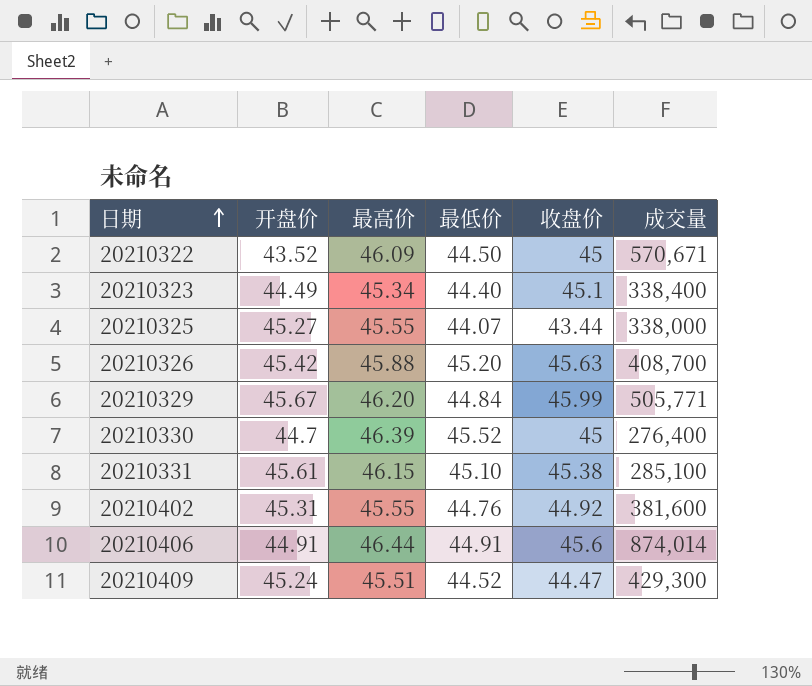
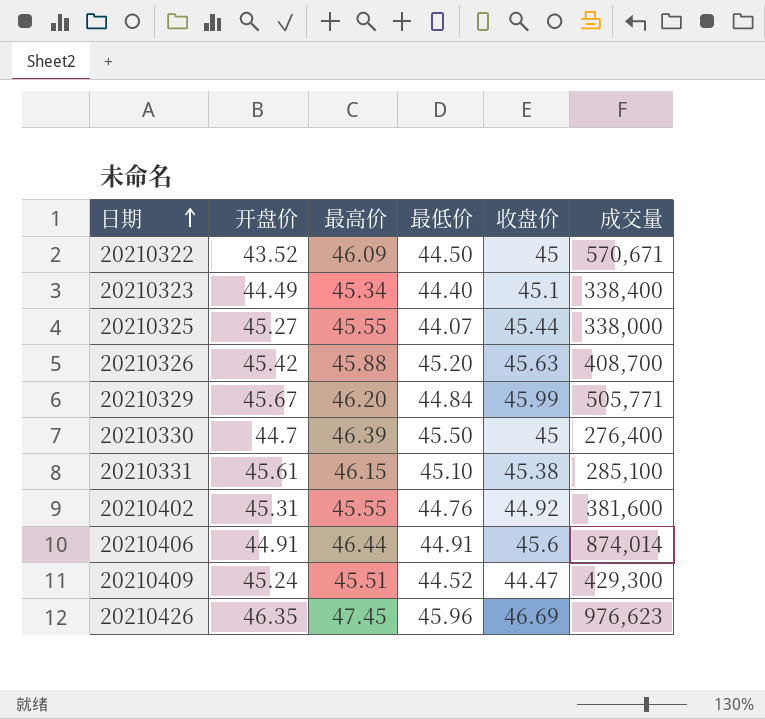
20210325 | 收盘价: 43.44 -> 45.44
20210330 | 最低价: 45.52 -> 45.50
row 20210426: none -> 46.35 | 47.45 | 45.96 | 46.69 | 976,623

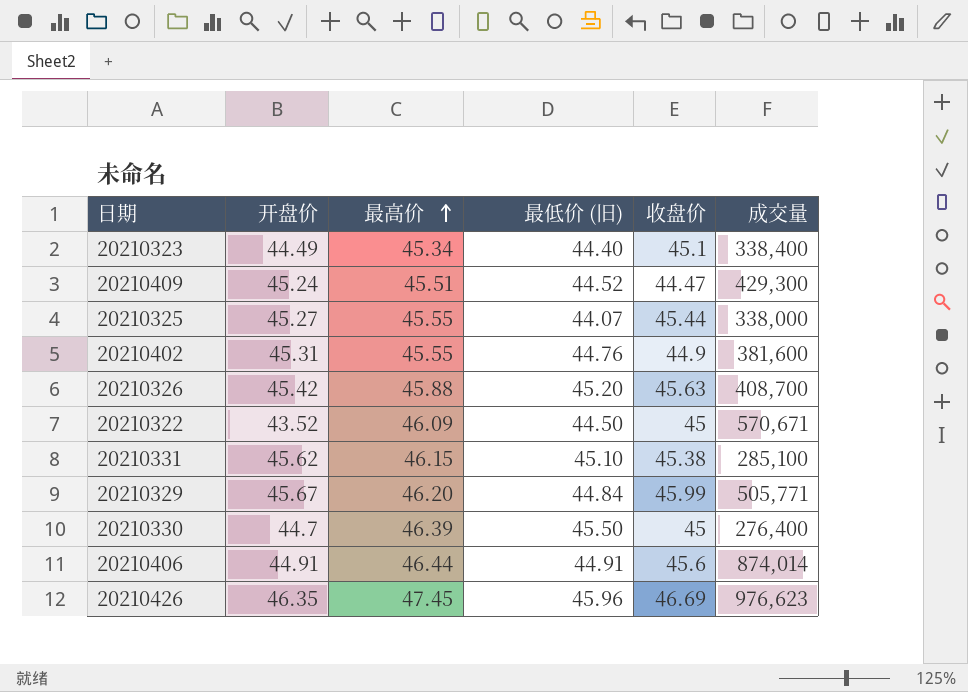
row order: 日期 ascending -> 最高价 ascending
column name: 最低价 -> 最低价 (旧)
20210402 | 收盘价: 44.92 -> 44.9
20210331 | 开盘价: 45.61 -> 45.62

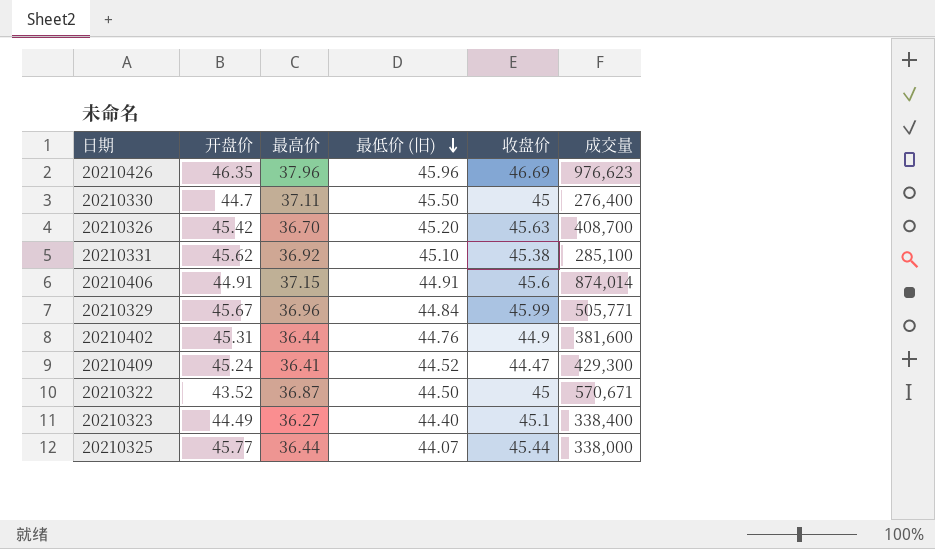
row order: 最高价 ascending -> 最低价 (旧) descending
20210426 | 最高价: 47.45 -> 37.96
20210330 | 最高价: 46.39 -> 37.11
20210326 | 最高价: 45.88 -> 36.70
20210331 | 最高价: 46.15 -> 36.92
20210406 | 最高价: 46.44 -> 37.15
20210329 | 最高价: 46.20 -> 36.96
20210402 | 最高价: 45.55 -> 36.44
20210409 | 最高价: 45.51 -> 36.41
20210322 | 最高价: 46.09 -> 36.87
20210323 | 最高价: 45.34 -> 36.27
20210325 | 开盘价: 45.27 -> 45.77
20210325 | 最高价: 45.55 -> 36.44

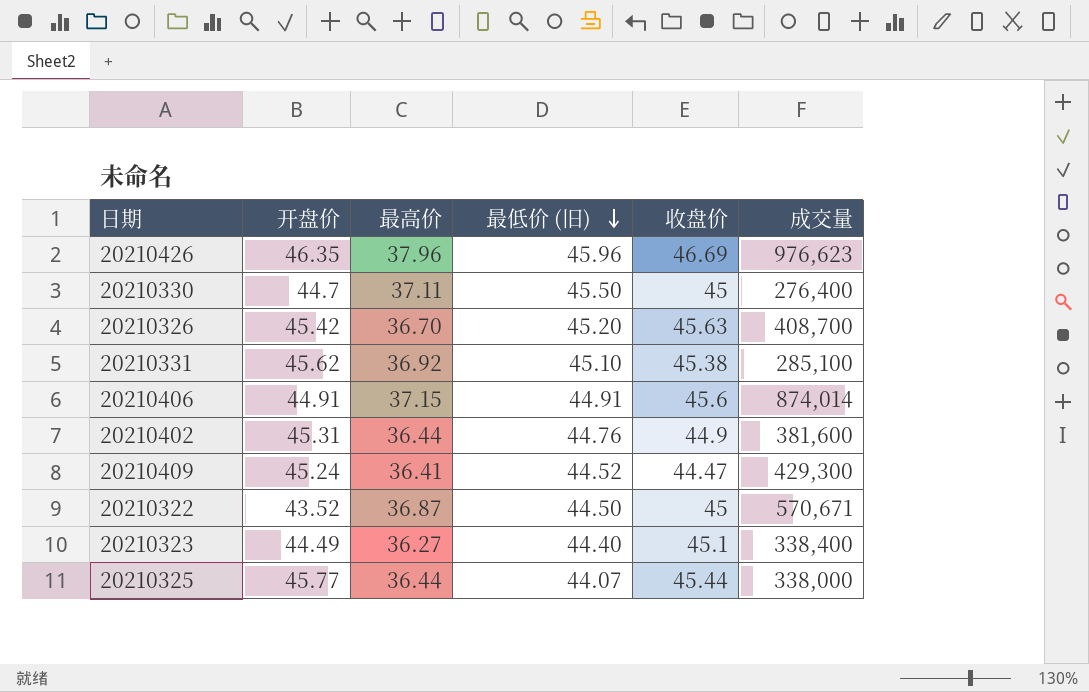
row 20210329: 45.67 | 36.96 | 44.84 | 45.99 | 505,771 -> none

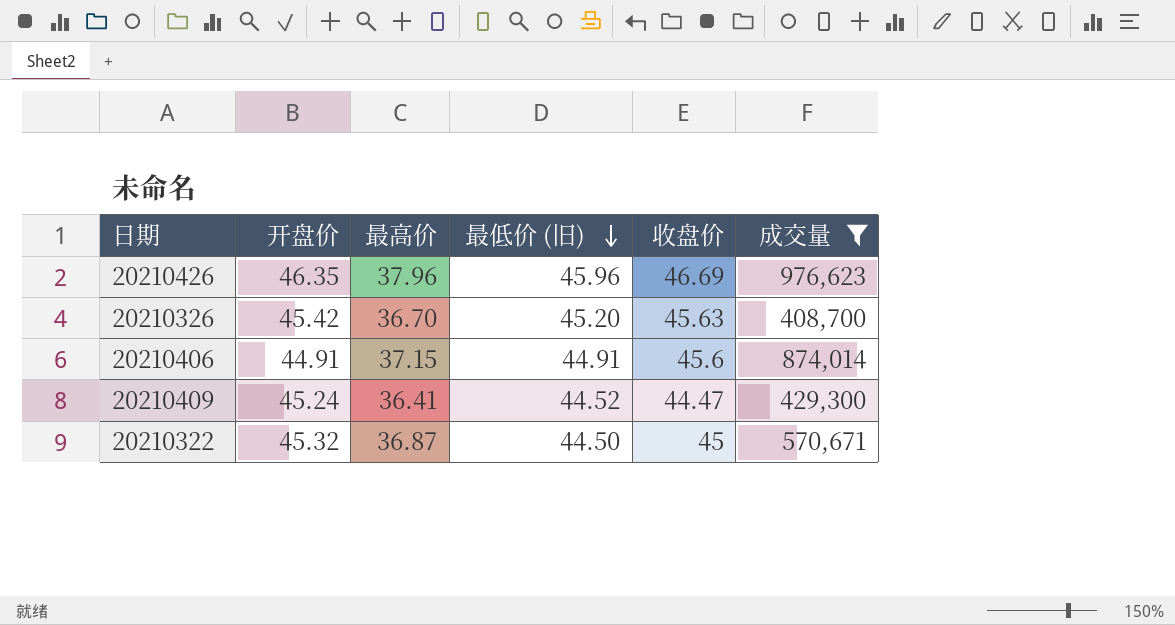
filter: none -> 成交量 >= 408,700
20210322 | 开盘价: 43.52 -> 45.32

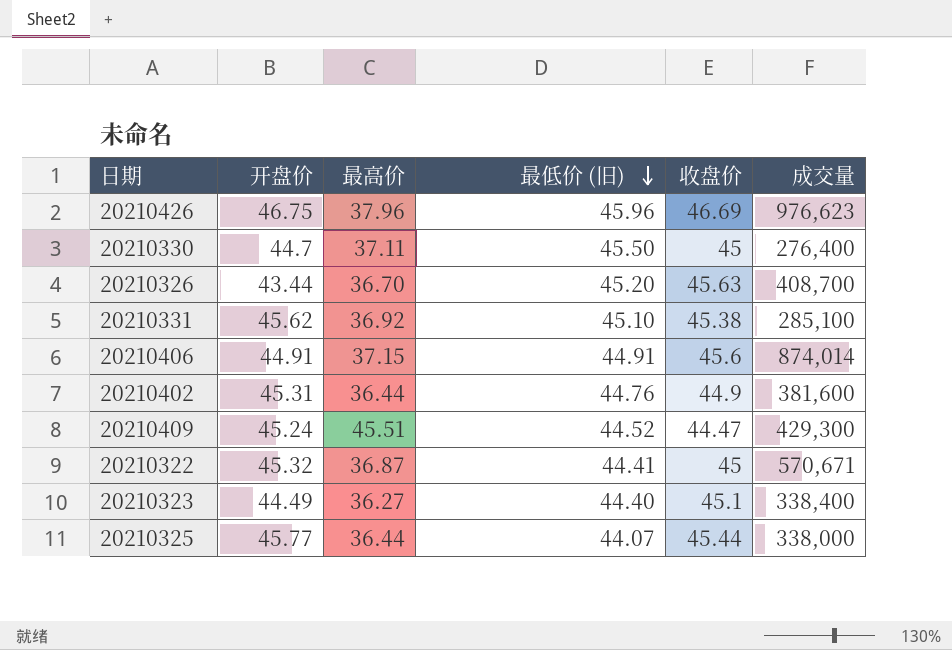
filter: 成交量 >= 408,700 -> none
20210426 | 开盘价: 46.35 -> 46.75
20210326 | 开盘价: 45.42 -> 43.44
20210409 | 最高价: 36.41 -> 45.51
20210322 | 最低价 (旧): 44.50 -> 44.41

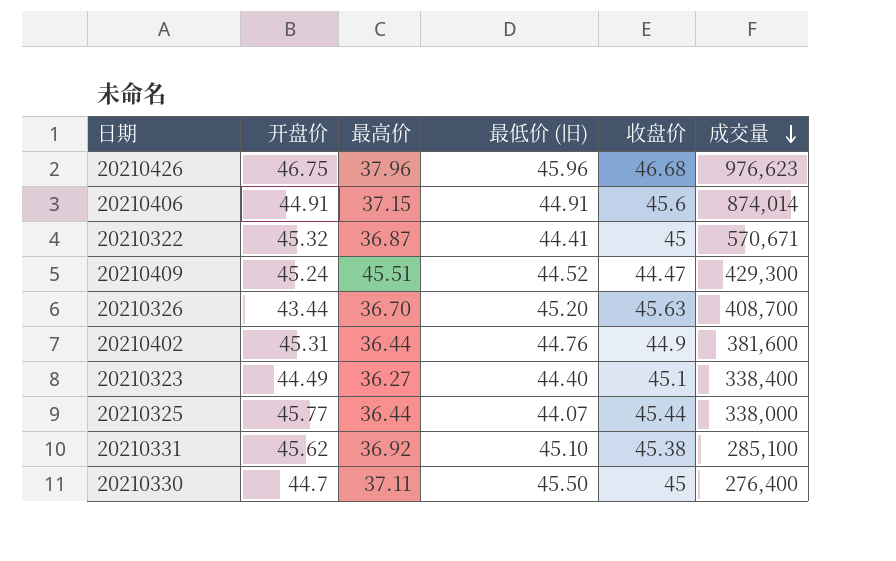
row order: 最低价 (旧) descending -> 成交量 descending
20210426 | 收盘价: 46.69 -> 46.68

